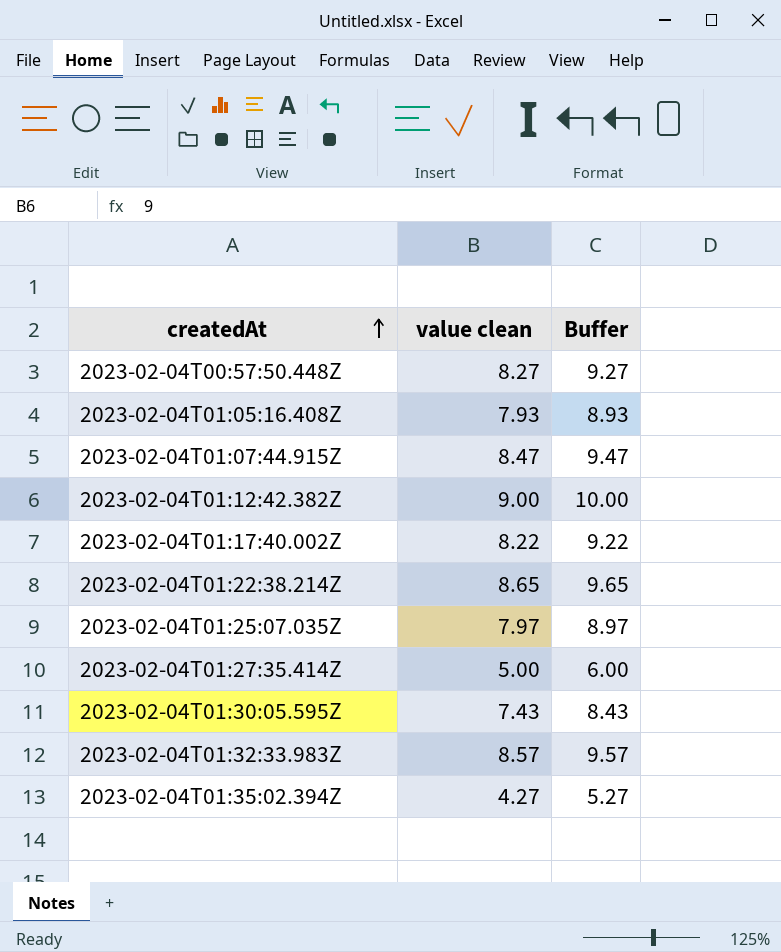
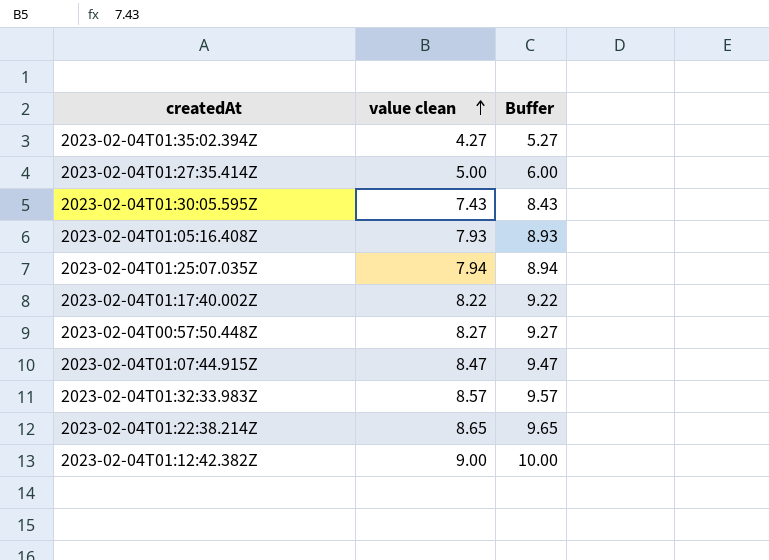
row order: createdAt ascending -> value clean ascending
2023-02-04T01:25:07.035Z | value clean: 7.97 -> 7.94
2023-02-04T01:25:07.035Z | Buffer: 8.97 -> 8.94

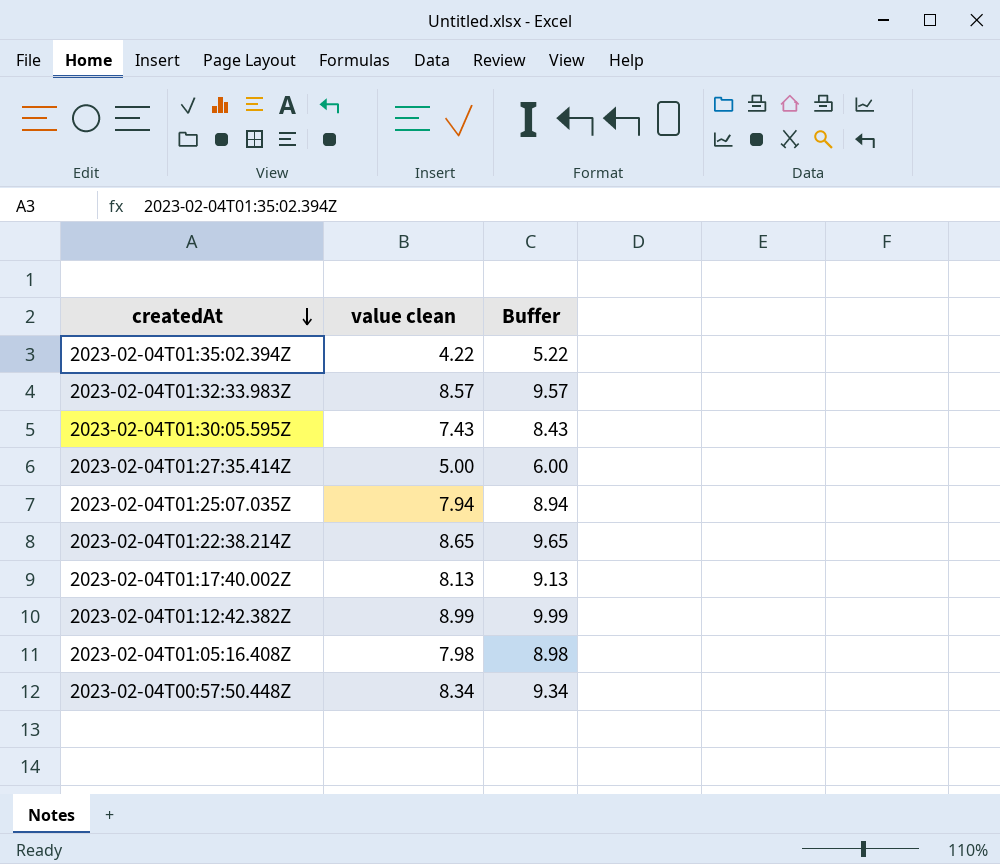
row order: value clean ascending -> createdAt descending
row 2023-02-04T01:07:44.915Z: 8.47 | 9.47 -> none
2023-02-04T01:35:02.394Z | value clean: 4.27 -> 4.22
2023-02-04T01:35:02.394Z | Buffer: 5.27 -> 5.22
2023-02-04T01:17:40.002Z | value clean: 8.22 -> 8.13
2023-02-04T01:17:40.002Z | Buffer: 9.22 -> 9.13
2023-02-04T01:12:42.382Z | value clean: 9.00 -> 8.99
2023-02-04T01:12:42.382Z | Buffer: 10.00 -> 9.99
2023-02-04T01:05:16.408Z | value clean: 7.93 -> 7.98
2023-02-04T01:05:16.408Z | Buffer: 8.93 -> 8.98
2023-02-04T00:57:50.448Z | value clean: 8.27 -> 8.34
2023-02-04T00:57:50.448Z | Buffer: 9.27 -> 9.34

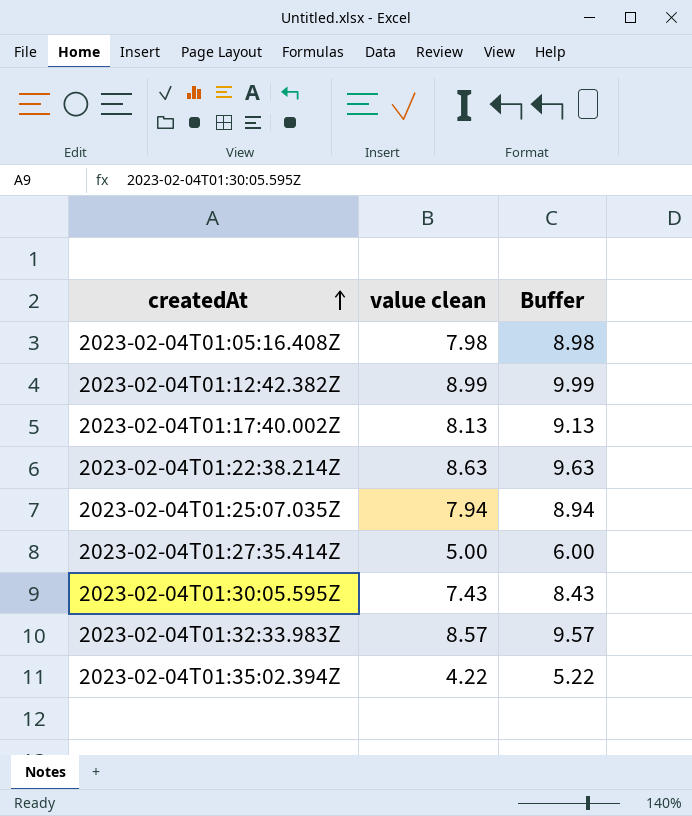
row order: createdAt descending -> createdAt ascending
row 2023-02-04T00:57:50.448Z: 8.34 | 9.34 -> none
2023-02-04T01:22:38.214Z | value clean: 8.65 -> 8.63
2023-02-04T01:22:38.214Z | Buffer: 9.65 -> 9.63

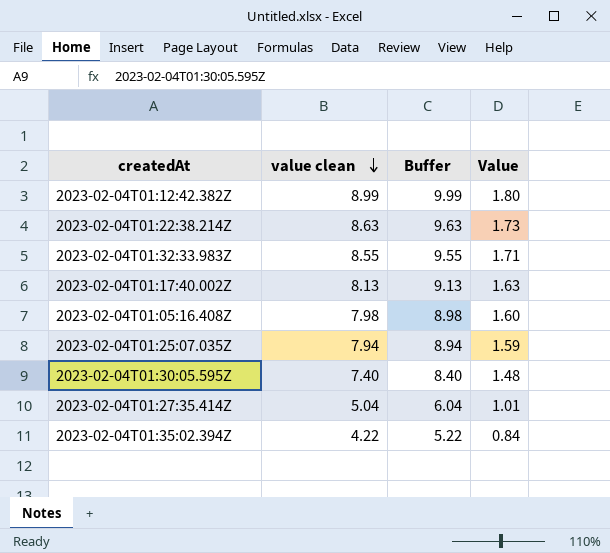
row order: createdAt ascending -> value clean descending
column Value | formula: none -> [value clean] * 0.2
2023-02-04T01:32:33.983Z | value clean: 8.57 -> 8.55
2023-02-04T01:32:33.983Z | Buffer: 9.57 -> 9.55
2023-02-04T01:30:05.595Z | value clean: 7.43 -> 7.40
2023-02-04T01:30:05.595Z | Buffer: 8.43 -> 8.40
2023-02-04T01:27:35.414Z | value clean: 5.00 -> 5.04
2023-02-04T01:27:35.414Z | Buffer: 6.00 -> 6.04

